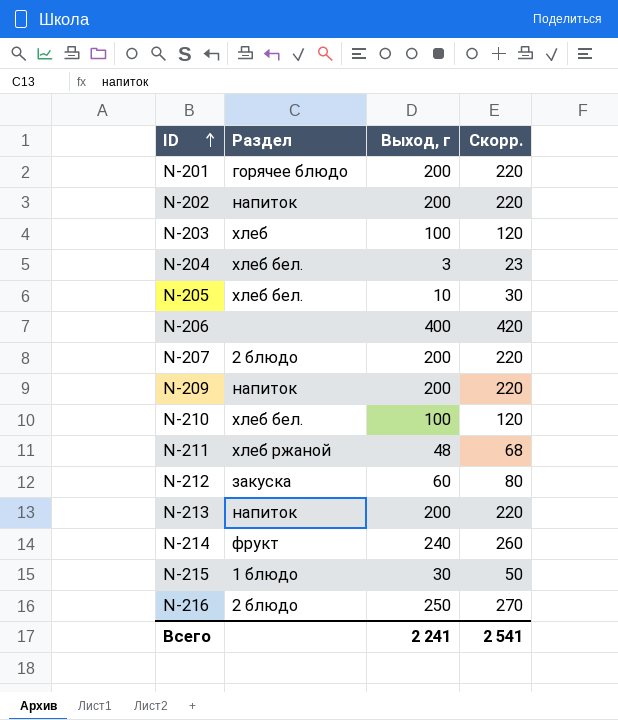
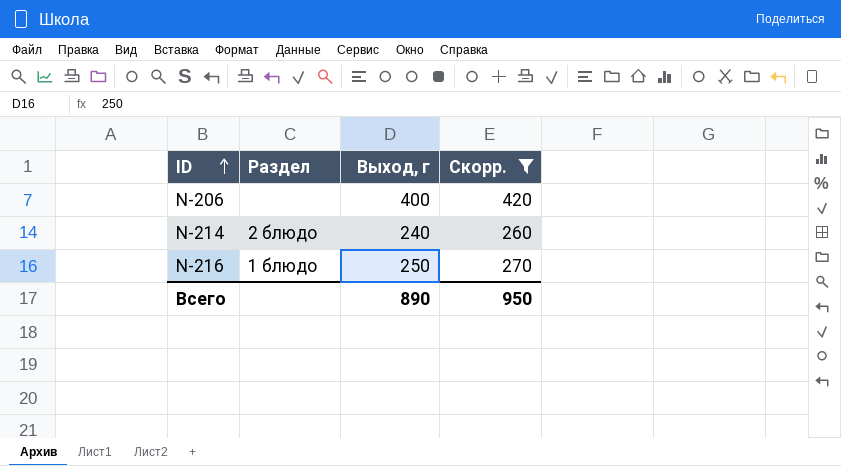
filter: none -> Скорр. >= 260
N-214 | Раздел: фрукт -> 2 блюдо
N-216 | Раздел: 2 блюдо -> 1 блюдо
Всего | Выход, г: 2 241 -> 890
Всего | Скорр.: 2 541 -> 950

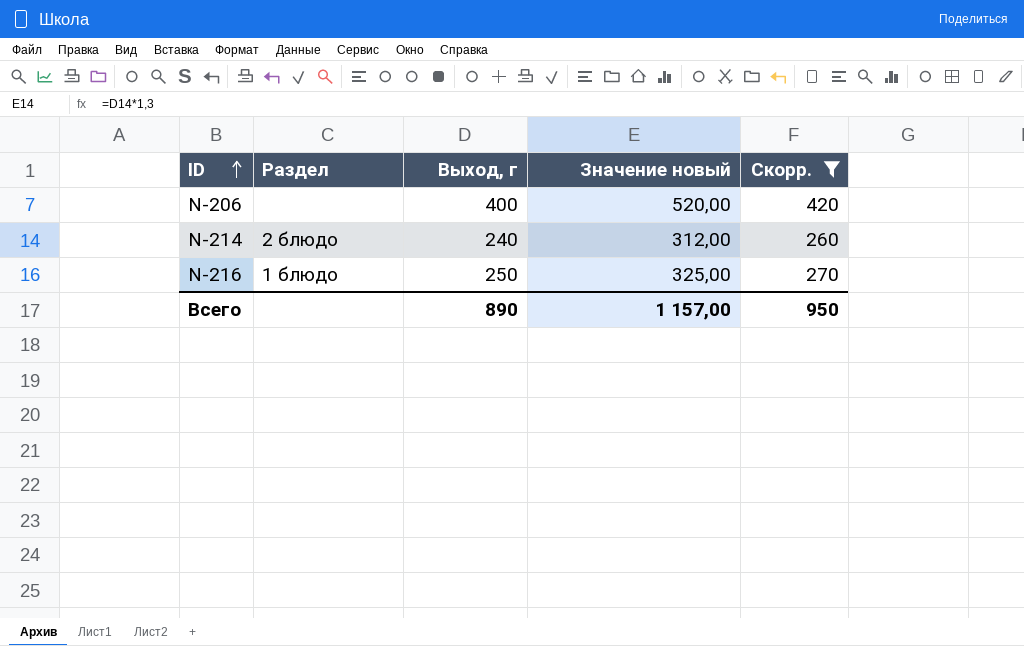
column Значение новый | formula: none -> [Выход, г] * 1,3

